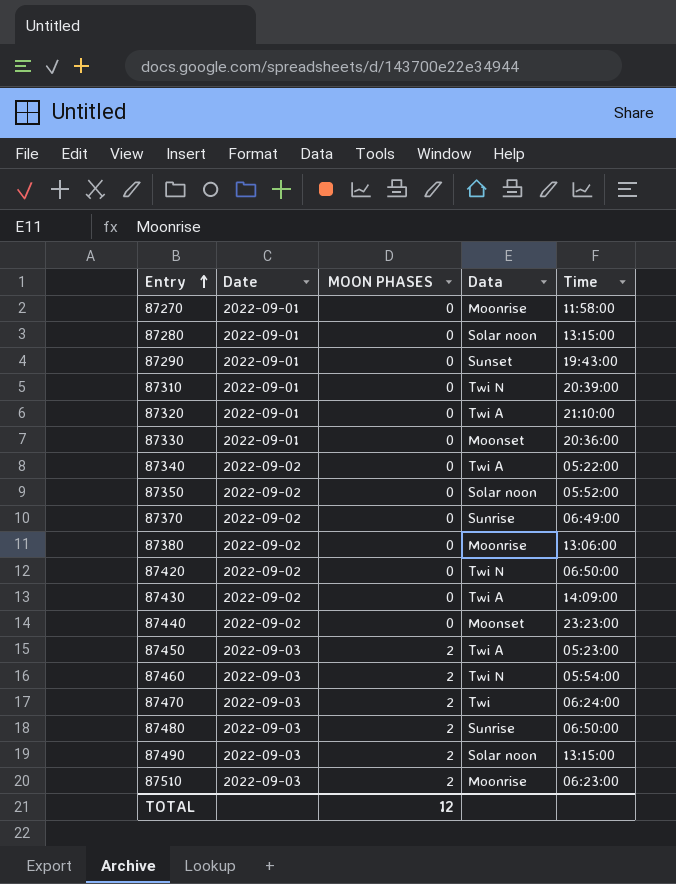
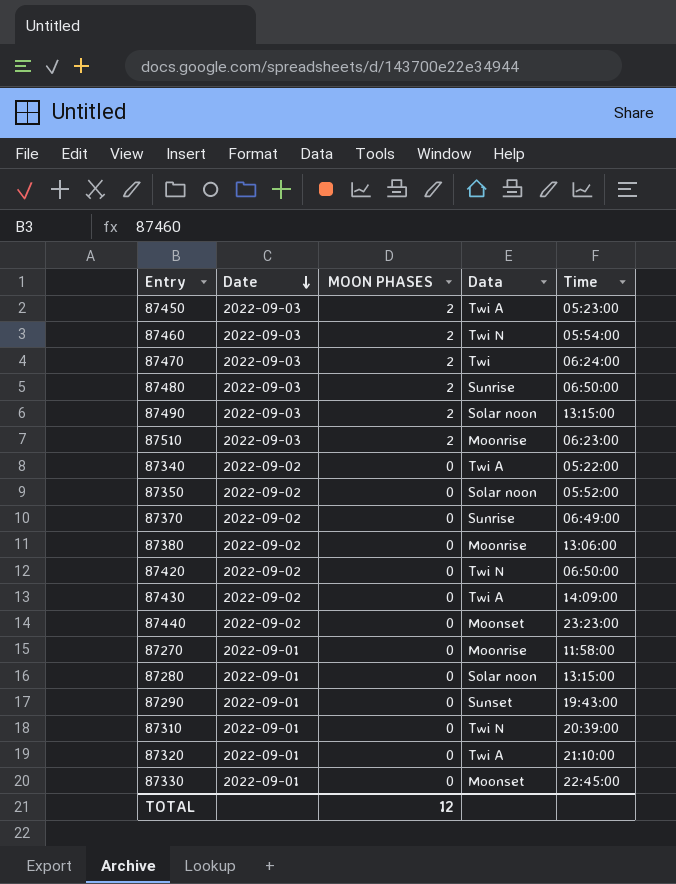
row order: Entry ascending -> Date descending
87330 | Time: 20:36:00 -> 22:45:00

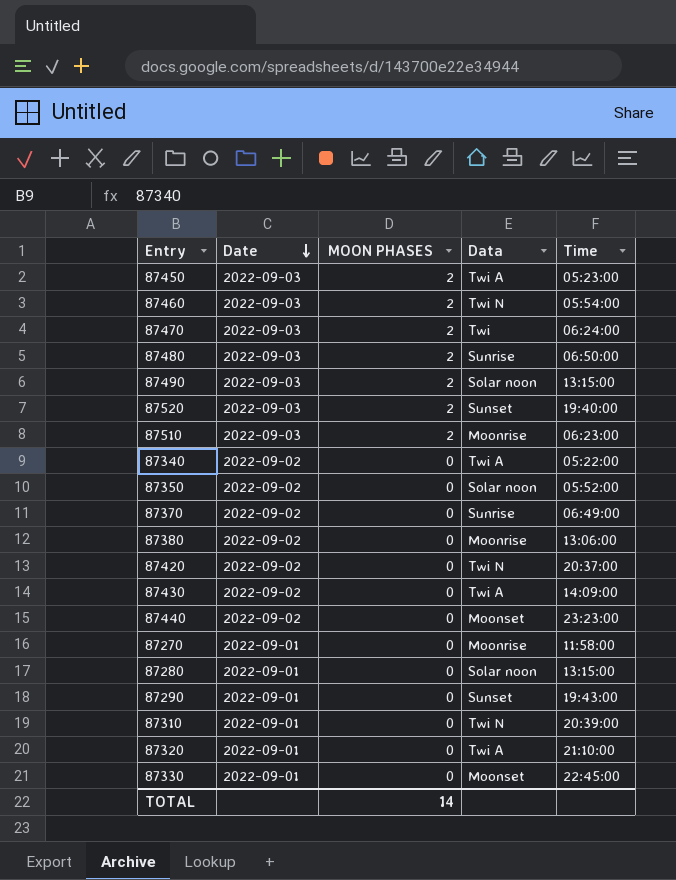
row 87520: none -> 2022-09-03 | 2 | Sunset | 19:40:00
87420 | Time: 06:50:00 -> 20:37:00
TOTAL | MOON PHASES: 12 -> 14

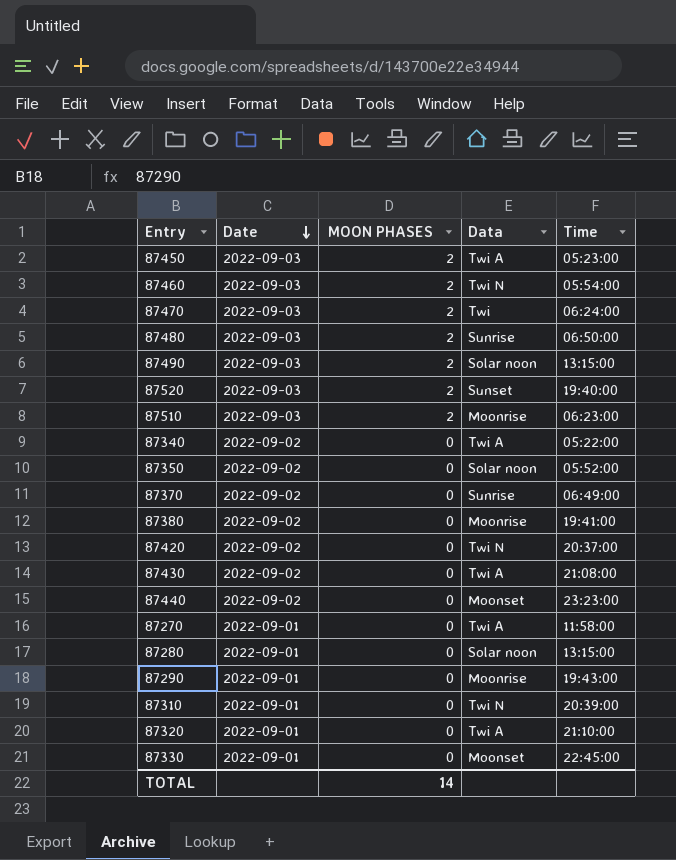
87380 | Time: 13:06:00 -> 19:41:00
87430 | Time: 14:09:00 -> 21:08:00
87270 | Data: Moonrise -> Twi A
87290 | Data: Sunset -> Moonrise

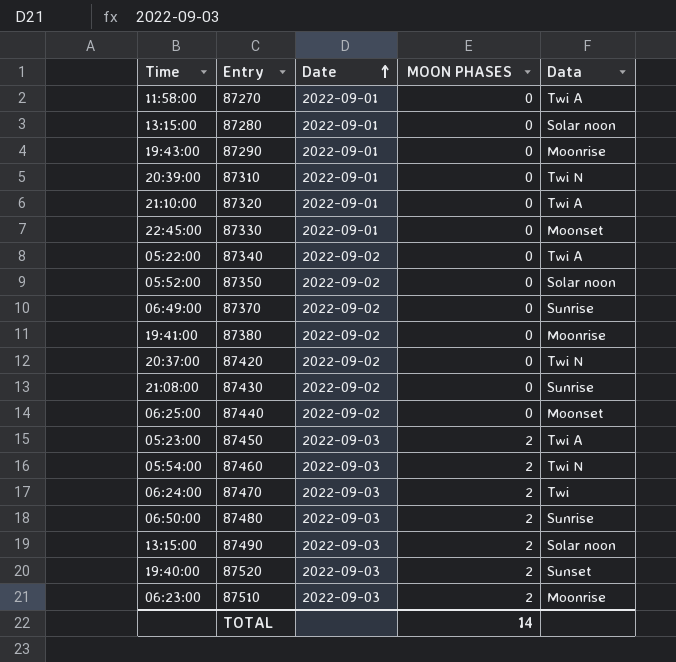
row order: Date descending -> Date ascending
column Time | position: 5 -> 1
87430 | Data: Twi A -> Sunrise
87440 | Time: 23:23:00 -> 06:25:00

